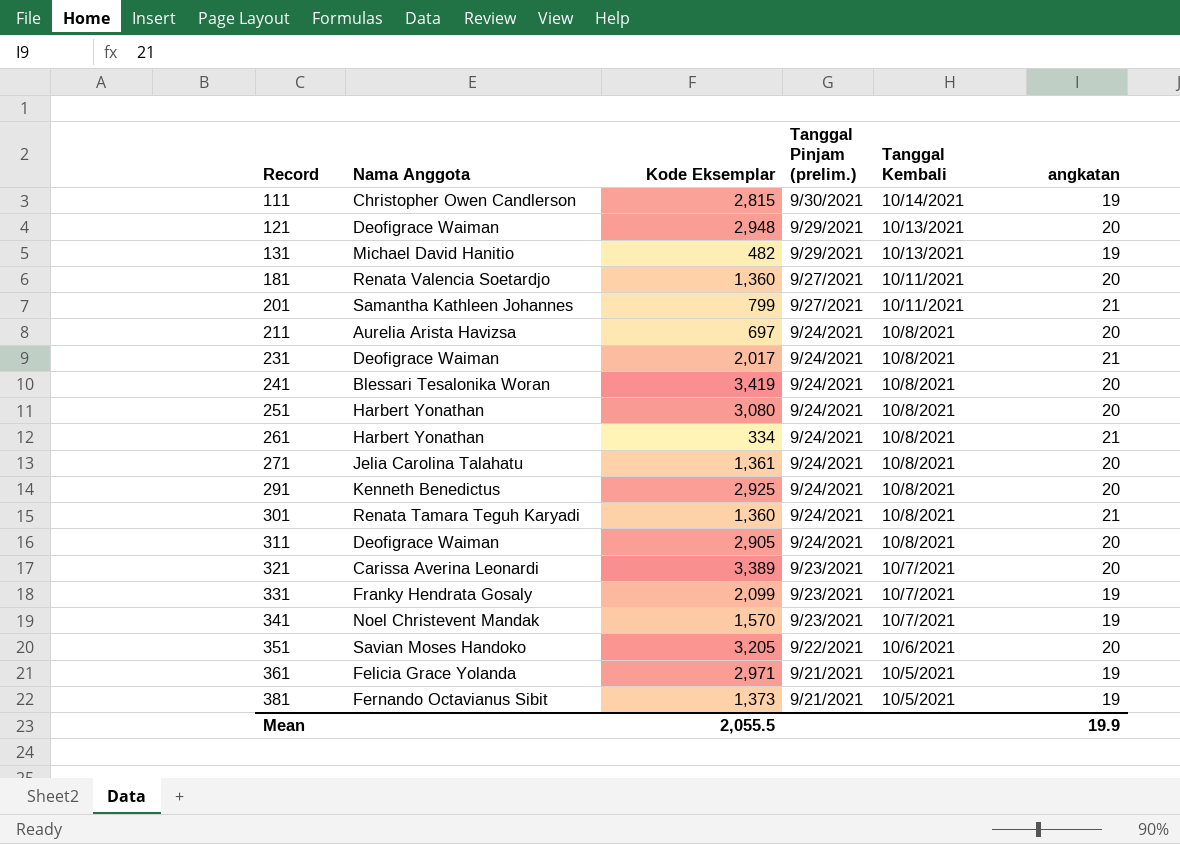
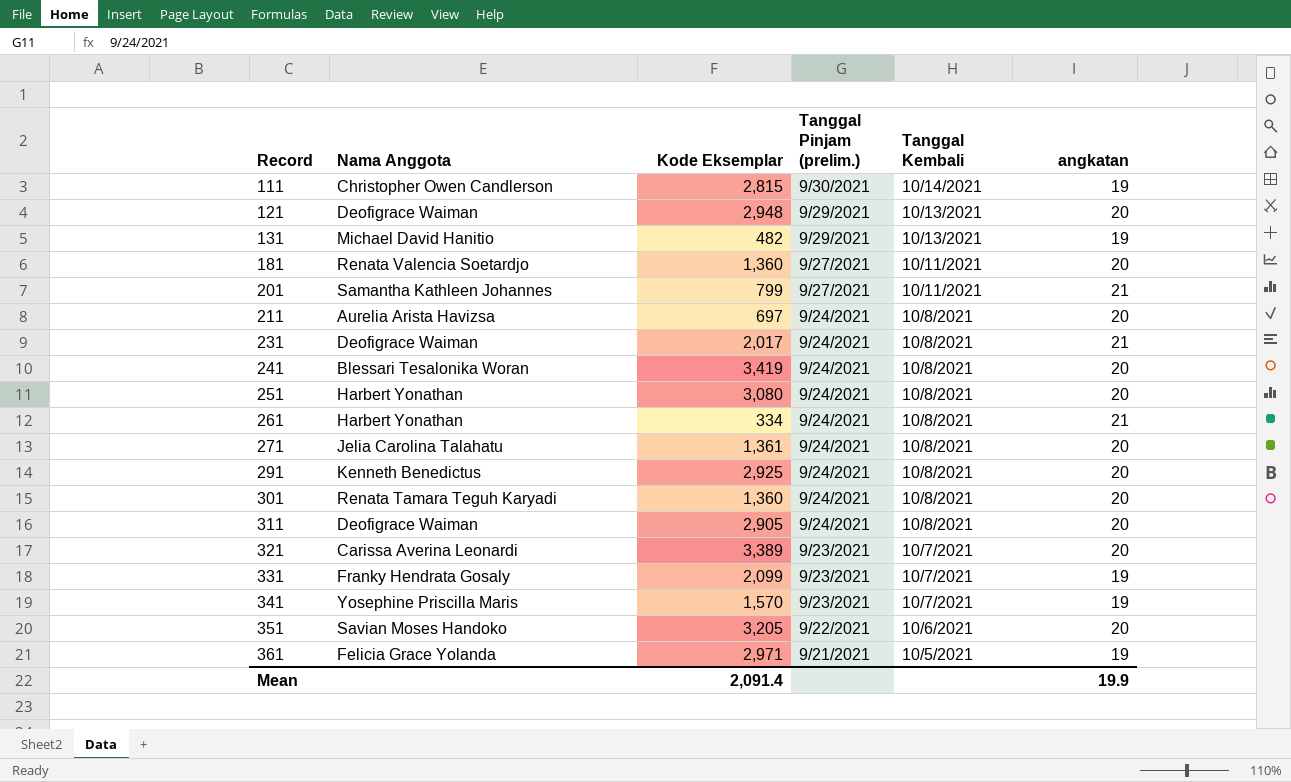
row 381: Fernando Octavianus Sibit | 1,373 | 9/21/2021 | 10/5/2021 | 19 -> none
301 | angkatan: 21 -> 20
341 | Nama Anggota: Noel Christevent Mandak -> Yosephine Priscilla Maris
Mean | Kode Eksemplar: 2,055.5 -> 2,091.4

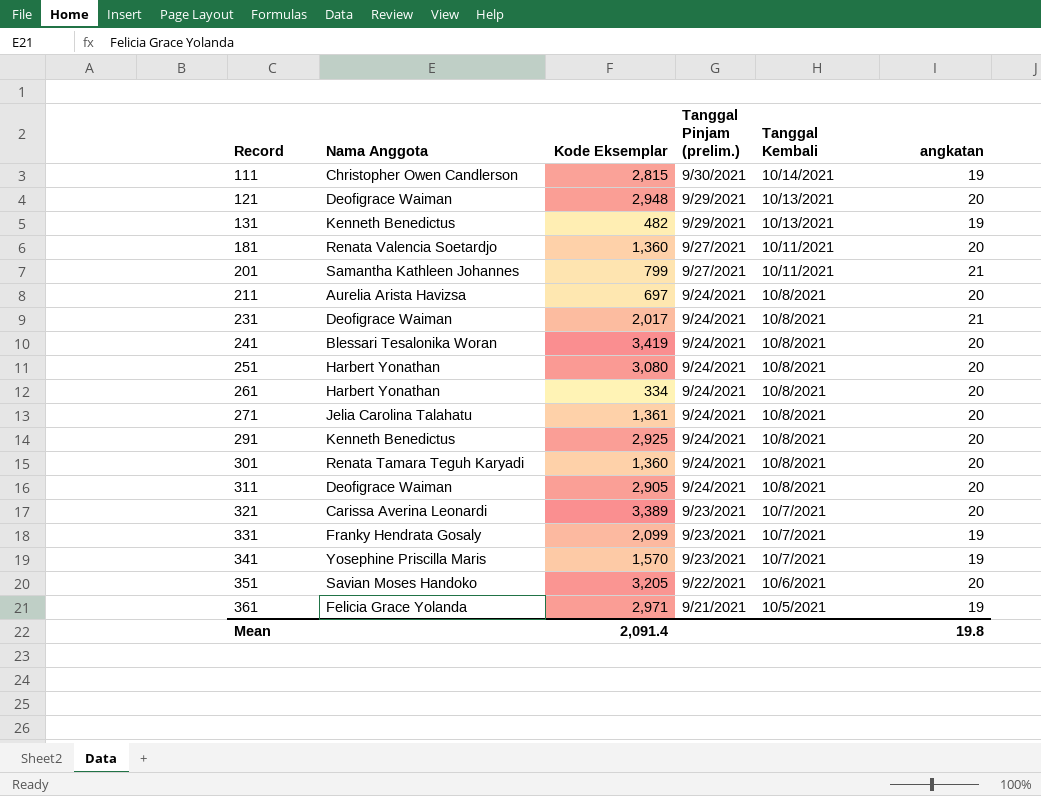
131 | Nama Anggota: Michael David Hanitio -> Kenneth Benedictus
261 | angkatan: 21 -> 20
Mean | angkatan: 19.9 -> 19.8

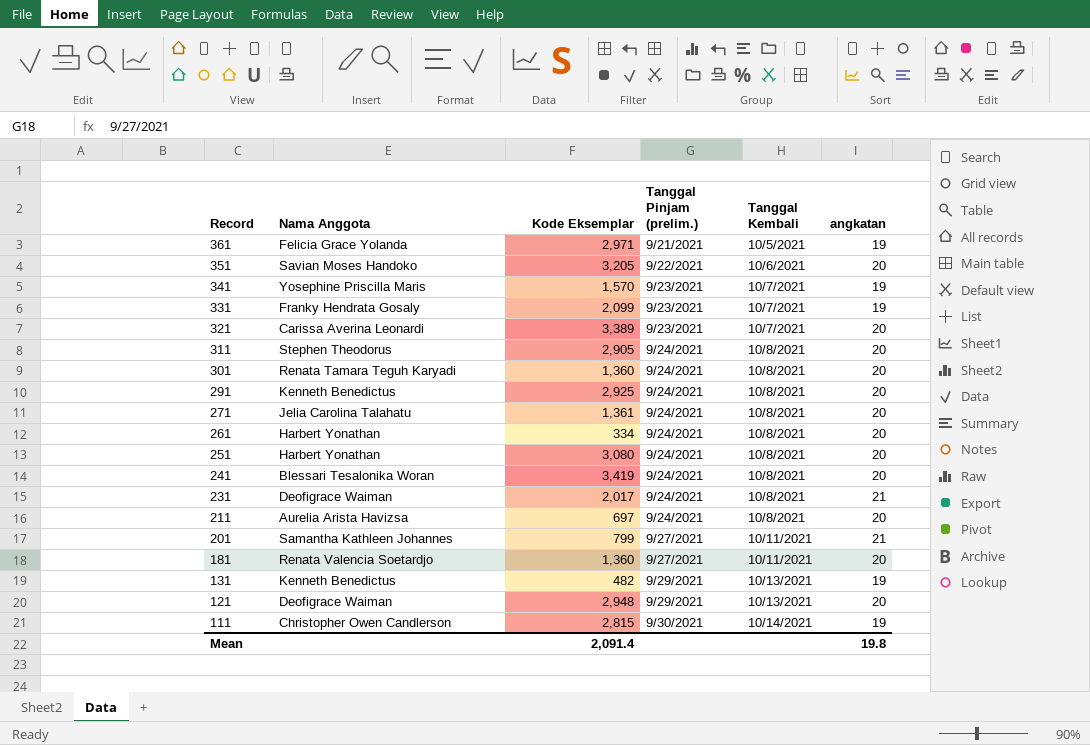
row order: Record ascending -> Record descending
311 | Nama Anggota: Deofigrace Waiman -> Stephen Theodorus

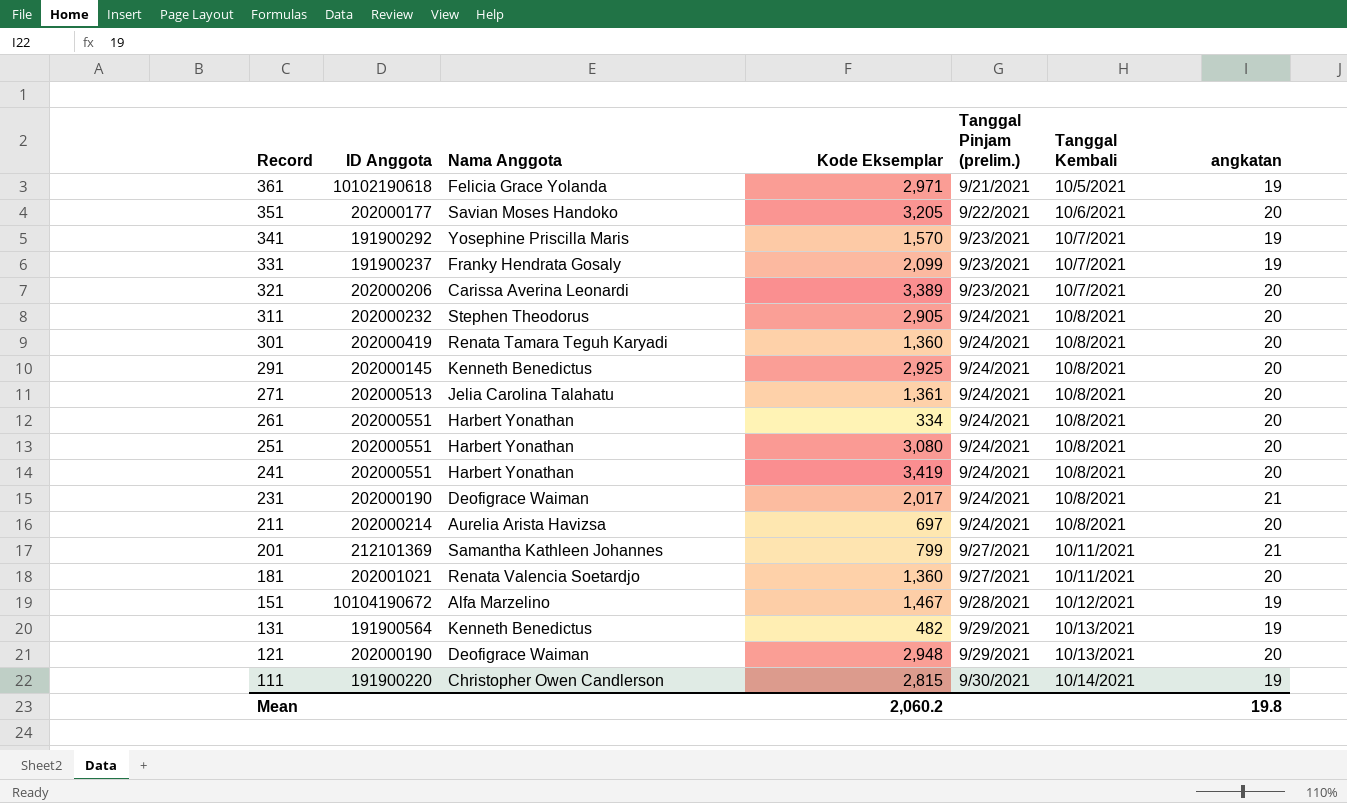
column ID Anggota | position: none -> 2
241 | Nama Anggota: Blessari Tesalonika Woran -> Harbert Yonathan
row 151: none -> 10104190672 | Alfa Marzelino | 1,467 | 9/28/2021 | 10/12/2021 | 19
Mean | Kode Eksemplar: 2,091.4 -> 2,060.2

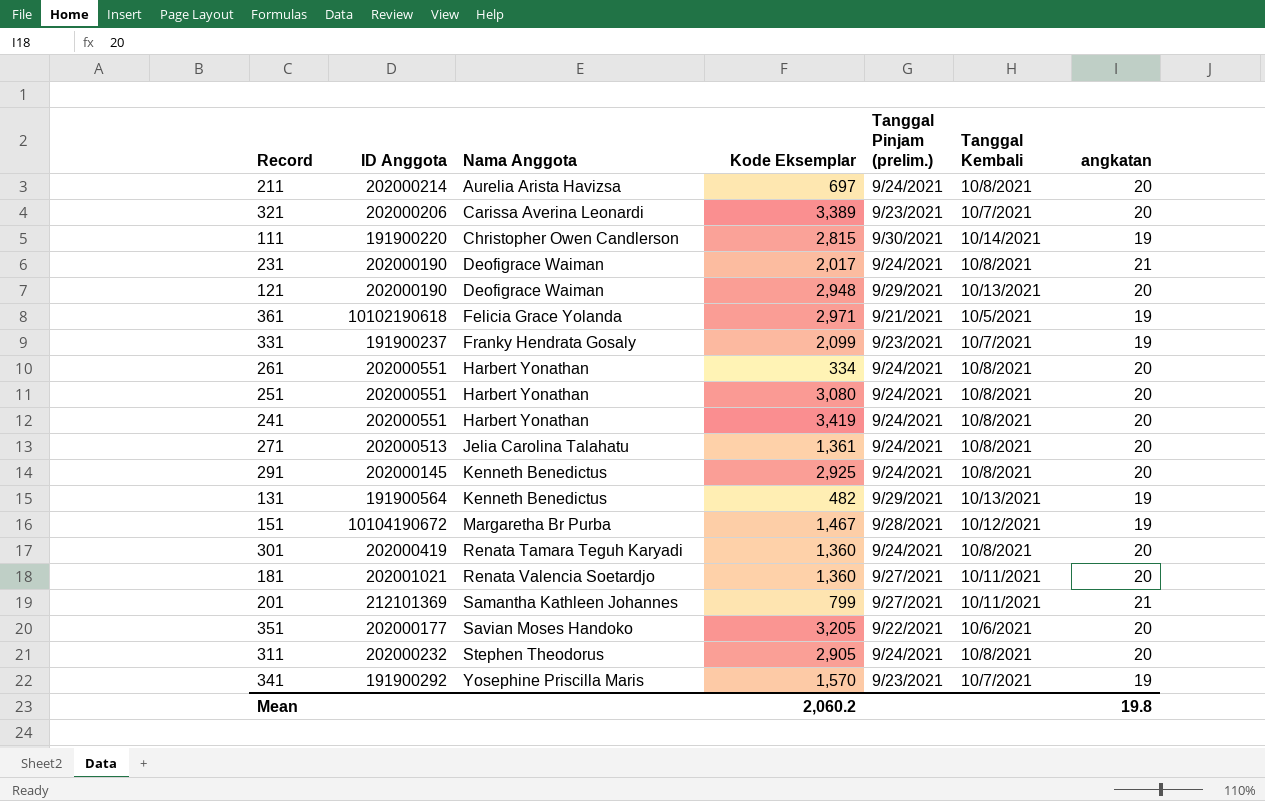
row order: Record descending -> Nama Anggota ascending
151 | Nama Anggota: Alfa Marzelino -> Margaretha Br Purba

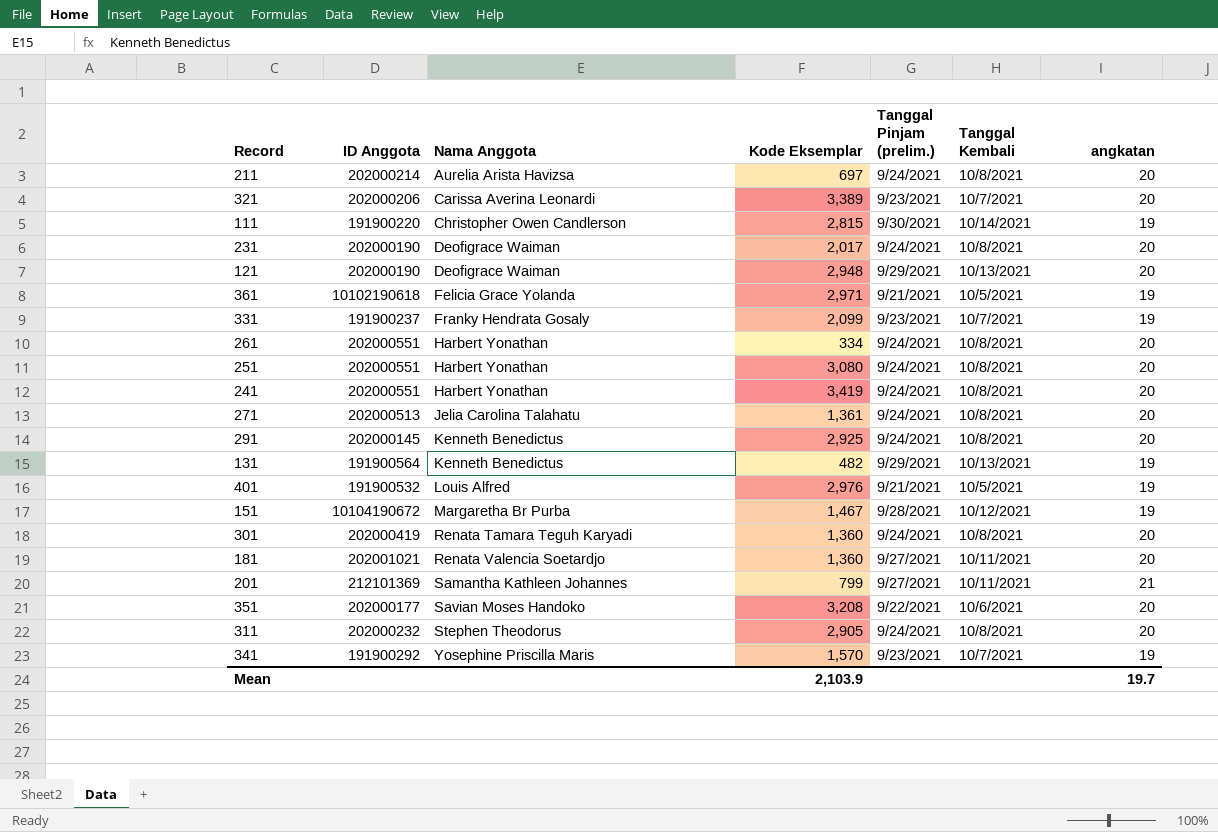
231 | angkatan: 21 -> 20
row 401: none -> 191900532 | Louis Alfred | 2,976 | 9/21/2021 | 10/5/2021 | 19
351 | Kode Eksemplar: 3,205 -> 3,208
Mean | Kode Eksemplar: 2,060.2 -> 2,103.9
Mean | angkatan: 19.8 -> 19.7

